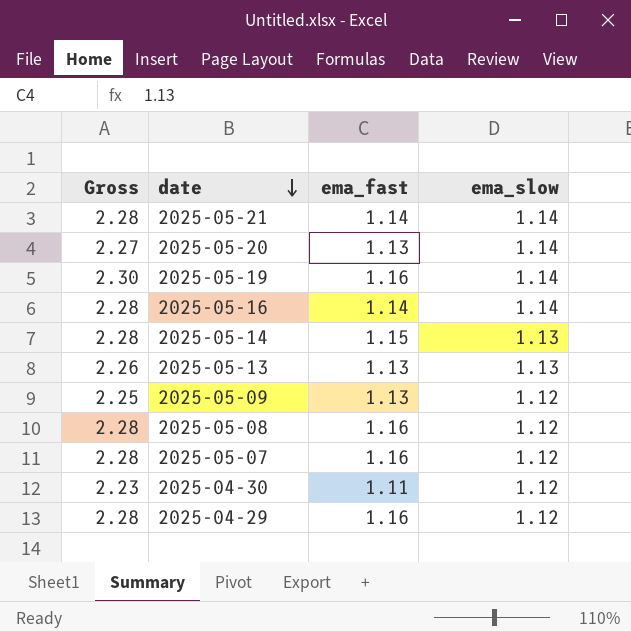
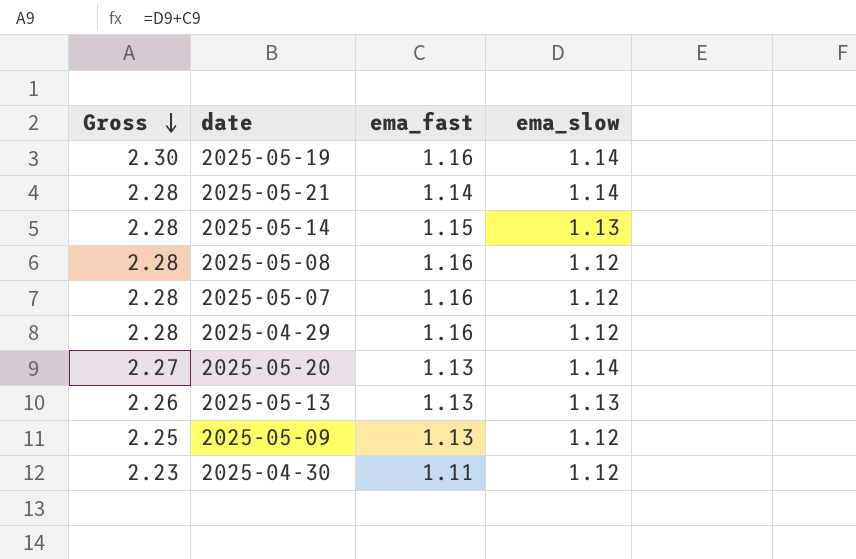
row order: date descending -> Gross descending
row 2025-05-16: 2.28 | 1.14 | 1.14 -> none

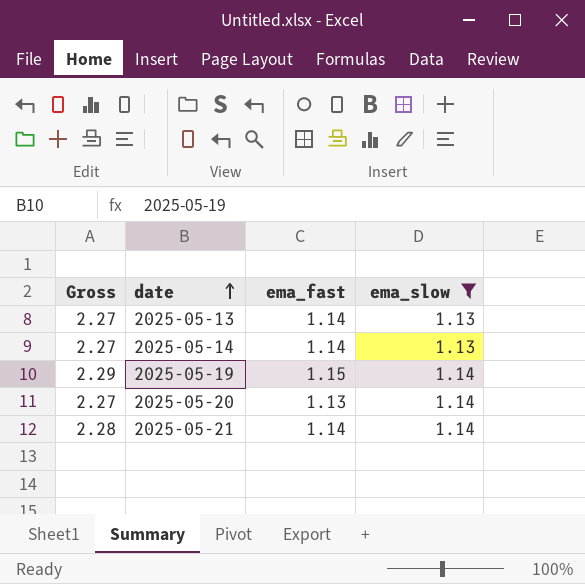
filter: none -> ema_slow != 1.12
row order: Gross descending -> date ascending
2025-05-13 | Gross: 2.26 -> 2.27
2025-05-13 | ema_fast: 1.13 -> 1.14
2025-05-14 | Gross: 2.28 -> 2.27
2025-05-14 | ema_fast: 1.15 -> 1.14
2025-05-19 | Gross: 2.30 -> 2.29
2025-05-19 | ema_fast: 1.16 -> 1.15

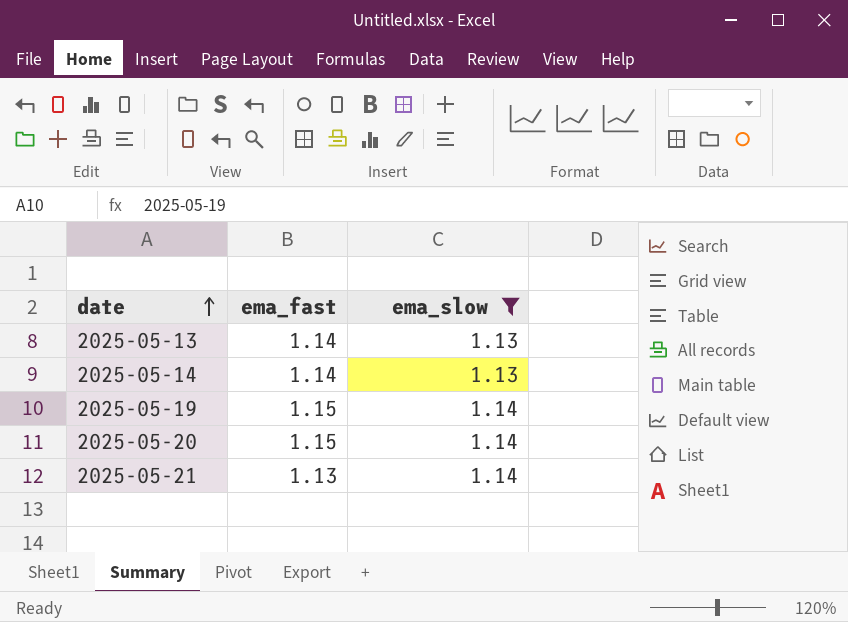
column Gross | formula: [ema_fast] + [ema_slow] -> none
2025-05-20 | ema_fast: 1.13 -> 1.15
2025-05-21 | ema_fast: 1.14 -> 1.13

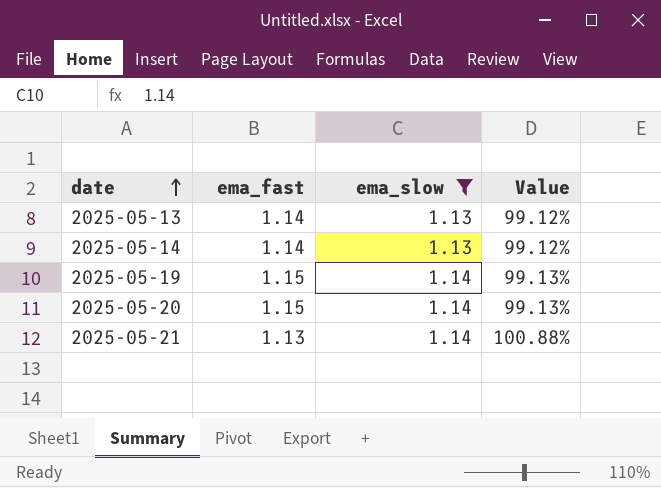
column Value | formula: none -> [ema_slow] / [ema_fast]

